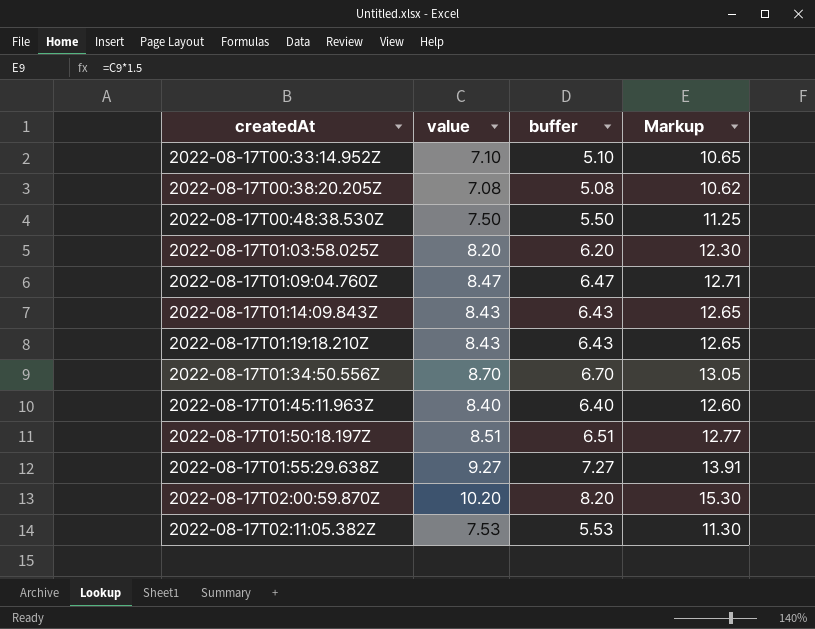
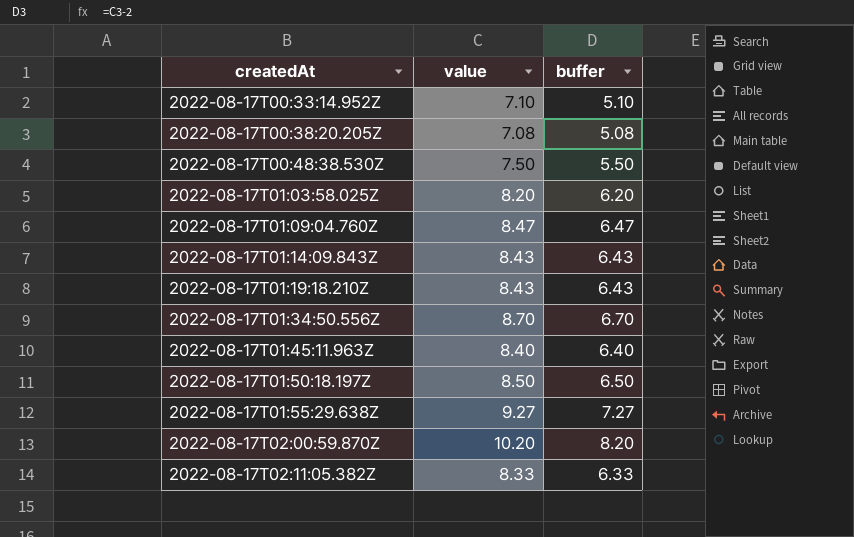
column Markup | formula: [value] * 1.5 -> none
2022-08-17T01:50:18.197Z | value: 8.51 -> 8.50
2022-08-17T01:50:18.197Z | buffer: 6.51 -> 6.50
2022-08-17T02:11:05.382Z | value: 7.53 -> 8.33
2022-08-17T02:11:05.382Z | buffer: 5.53 -> 6.33

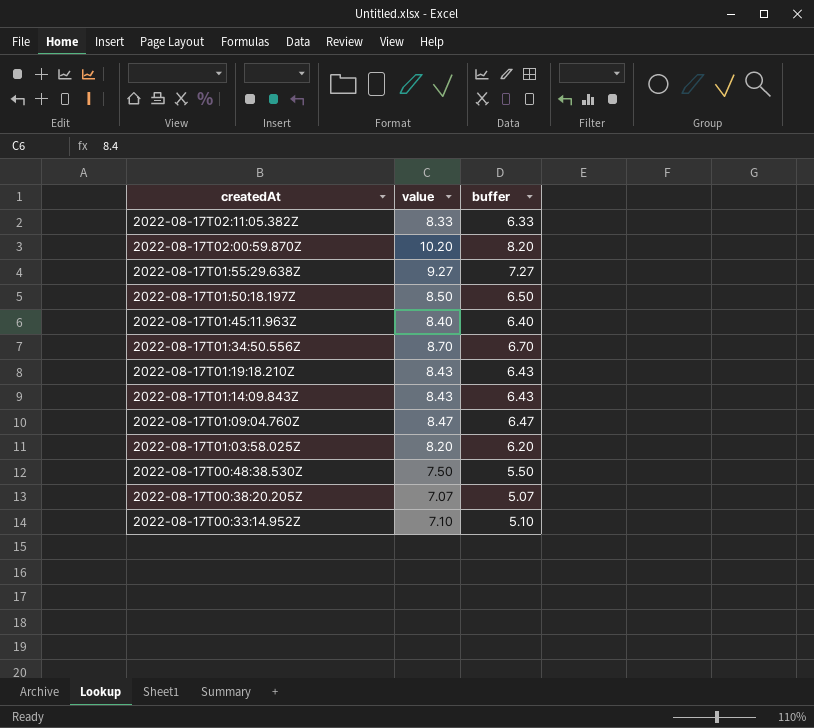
row order: createdAt ascending -> createdAt descending
2022-08-17T00:38:20.205Z | value: 7.08 -> 7.07
2022-08-17T00:38:20.205Z | buffer: 5.08 -> 5.07

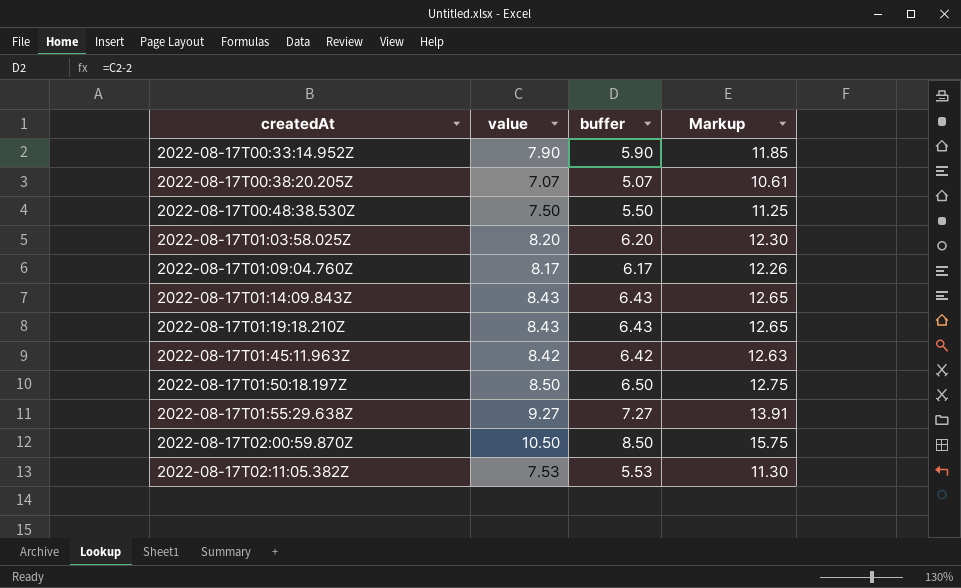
row order: createdAt descending -> createdAt ascending
column Markup | formula: none -> [value] * 1.5
row 2022-08-17T01:34:50.556Z: 8.70 | 6.70 -> none
2022-08-17T00:33:14.952Z | value: 7.10 -> 7.90
2022-08-17T00:33:14.952Z | buffer: 5.10 -> 5.90
2022-08-17T01:09:04.760Z | value: 8.47 -> 8.17
2022-08-17T01:09:04.760Z | buffer: 6.47 -> 6.17
2022-08-17T01:45:11.963Z | value: 8.40 -> 8.42
2022-08-17T01:45:11.963Z | buffer: 6.40 -> 6.42
2022-08-17T02:00:59.870Z | value: 10.20 -> 10.50
2022-08-17T02:00:59.870Z | buffer: 8.20 -> 8.50
2022-08-17T02:11:05.382Z | value: 8.33 -> 7.53
2022-08-17T02:11:05.382Z | buffer: 6.33 -> 5.53

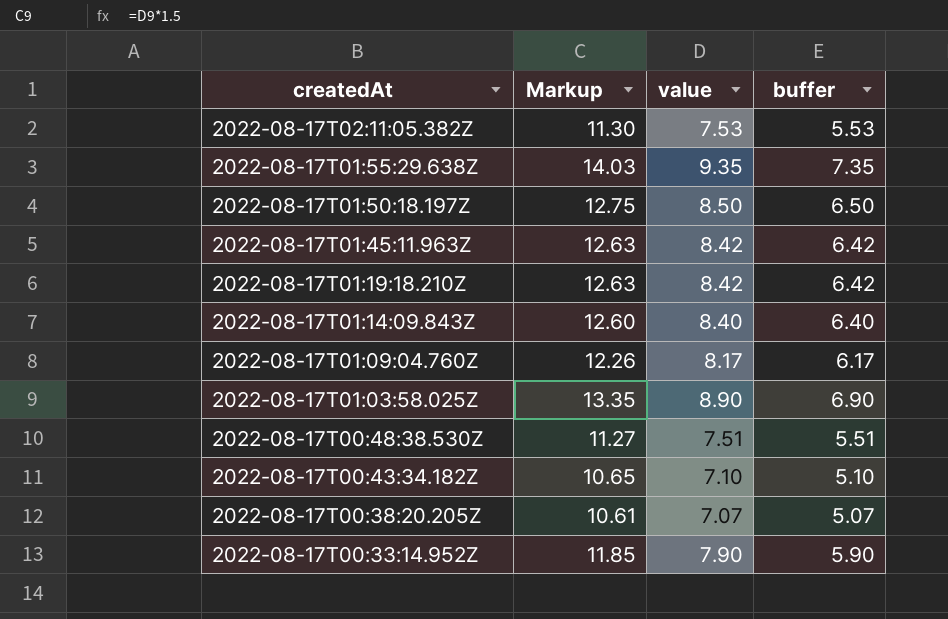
row order: createdAt ascending -> createdAt descending
column Markup | position: 4 -> 2
row 2022-08-17T02:00:59.870Z: 10.50 | 8.50 | 15.75 -> none
2022-08-17T01:55:29.638Z | Markup: 13.91 -> 14.03
2022-08-17T01:55:29.638Z | value: 9.27 -> 9.35
2022-08-17T01:55:29.638Z | buffer: 7.27 -> 7.35
2022-08-17T01:19:18.210Z | Markup: 12.65 -> 12.63
2022-08-17T01:19:18.210Z | value: 8.43 -> 8.42
2022-08-17T01:19:18.210Z | buffer: 6.43 -> 6.42
2022-08-17T01:14:09.843Z | Markup: 12.65 -> 12.60
2022-08-17T01:14:09.843Z | value: 8.43 -> 8.40
2022-08-17T01:14:09.843Z | buffer: 6.43 -> 6.40
2022-08-17T01:03:58.025Z | Markup: 12.30 -> 13.35
2022-08-17T01:03:58.025Z | value: 8.20 -> 8.90
2022-08-17T01:03:58.025Z | buffer: 6.20 -> 6.90
2022-08-17T00:48:38.530Z | Markup: 11.25 -> 11.27
2022-08-17T00:48:38.530Z | value: 7.50 -> 7.51
2022-08-17T00:48:38.530Z | buffer: 5.50 -> 5.51
row 2022-08-17T00:43:34.182Z: none -> 10.65 | 7.10 | 5.10

